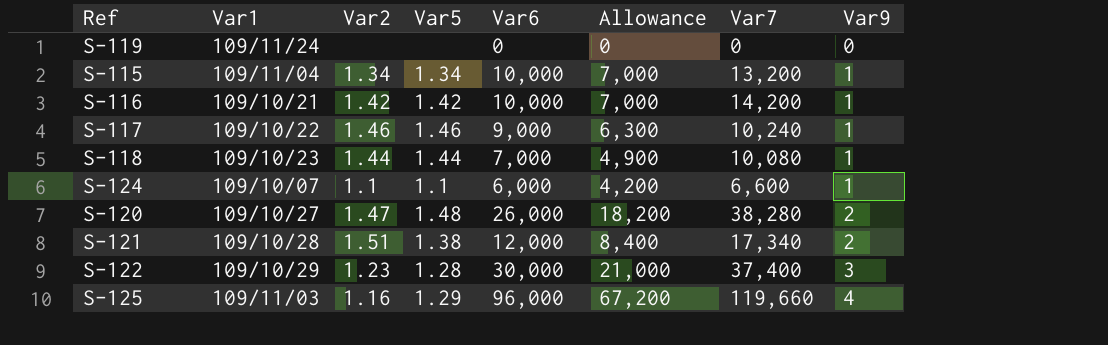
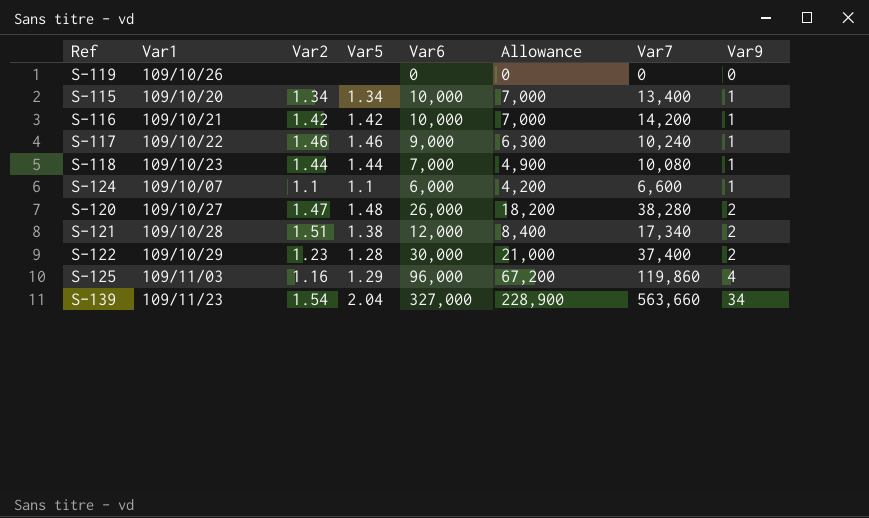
S-119 | Var1: 109/11/24 -> 109/10/26
S-115 | Var1: 109/11/04 -> 109/10/20
S-115 | Var7: 13,200 -> 13,400
S-122 | Var9: 3 -> 2
S-125 | Var7: 119,660 -> 119,860
row S-139: none -> 109/11/23 | 1.54 | 2.04 | 327,000 | 228,900 | 563,660 | 34

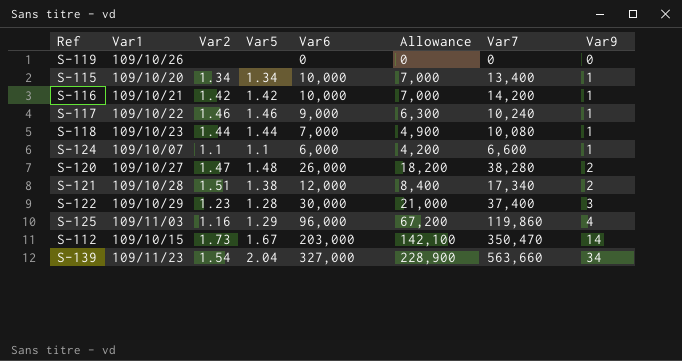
S-122 | Var9: 2 -> 3
row S-112: none -> 109/10/15 | 1.73 | 1.67 | 203,000 | 142,100 | 350,470 | 14

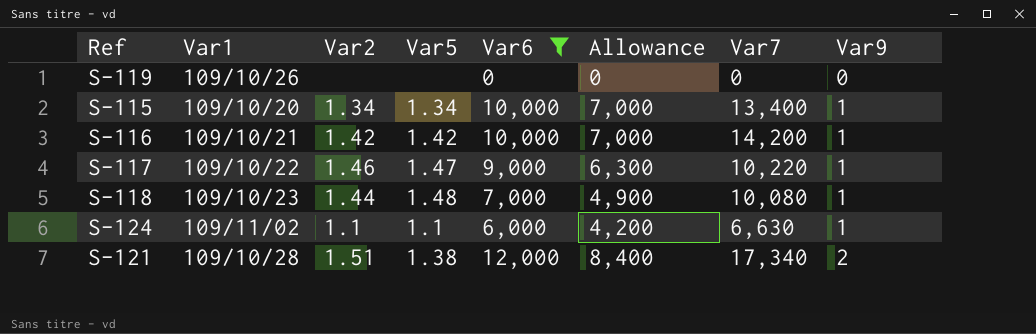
filter: none -> Var6 <= 12,000
S-117 | Var5: 1.46 -> 1.47
S-117 | Var7: 10,240 -> 10,220
S-118 | Var5: 1.44 -> 1.48
S-124 | Var1: 109/10/07 -> 109/11/02
S-124 | Var7: 6,600 -> 6,630

